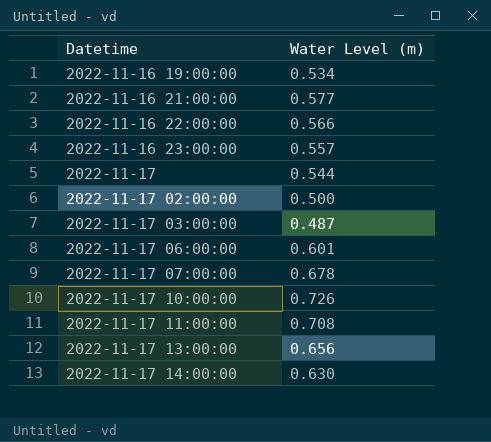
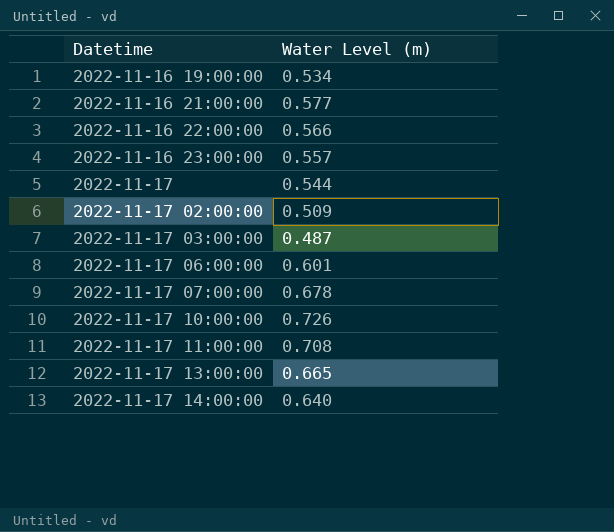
2022-11-17 02:00:00 | Water Level (m): 0.500 -> 0.509
2022-11-17 13:00:00 | Water Level (m): 0.656 -> 0.665
2022-11-17 14:00:00 | Water Level (m): 0.630 -> 0.640

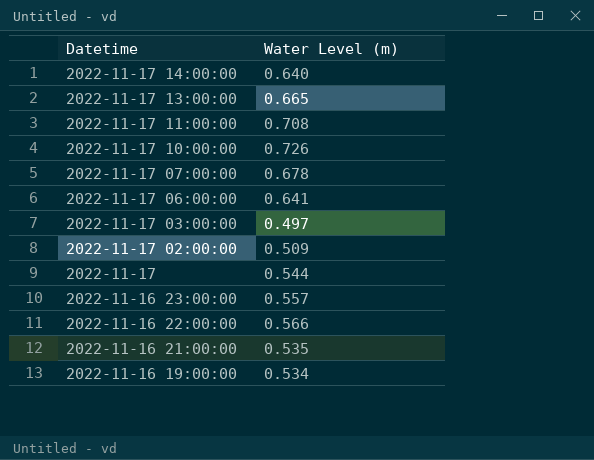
row order: Datetime ascending -> Datetime descending
2022-11-17 06:00:00 | Water Level (m): 0.601 -> 0.641
2022-11-17 03:00:00 | Water Level (m): 0.487 -> 0.497
2022-11-16 21:00:00 | Water Level (m): 0.577 -> 0.535

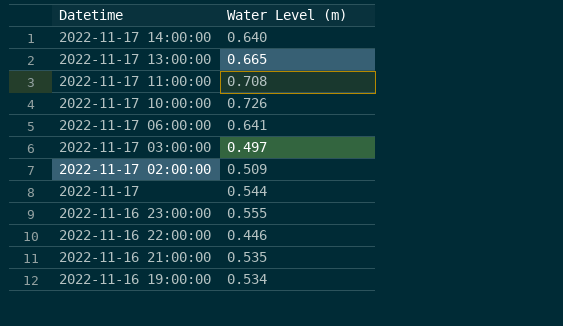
row 2022-11-17 07:00:00: 0.678 -> none
2022-11-16 23:00:00 | Water Level (m): 0.557 -> 0.555
2022-11-16 22:00:00 | Water Level (m): 0.566 -> 0.446

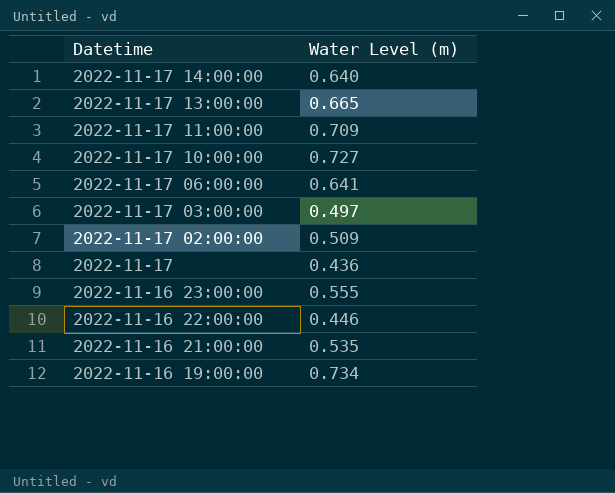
2022-11-17 11:00:00 | Water Level (m): 0.708 -> 0.709
2022-11-17 10:00:00 | Water Level (m): 0.726 -> 0.727
2022-11-17 | Water Level (m): 0.544 -> 0.436
2022-11-16 19:00:00 | Water Level (m): 0.534 -> 0.734

